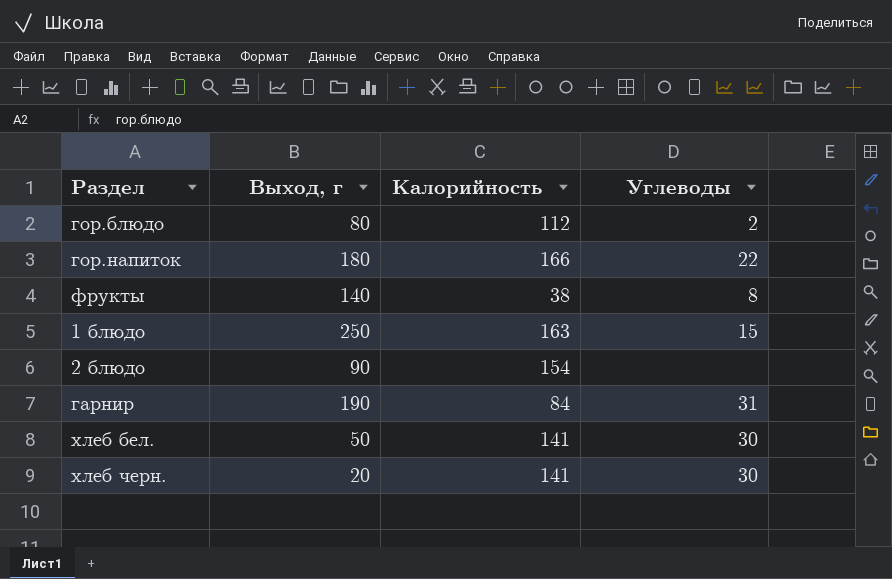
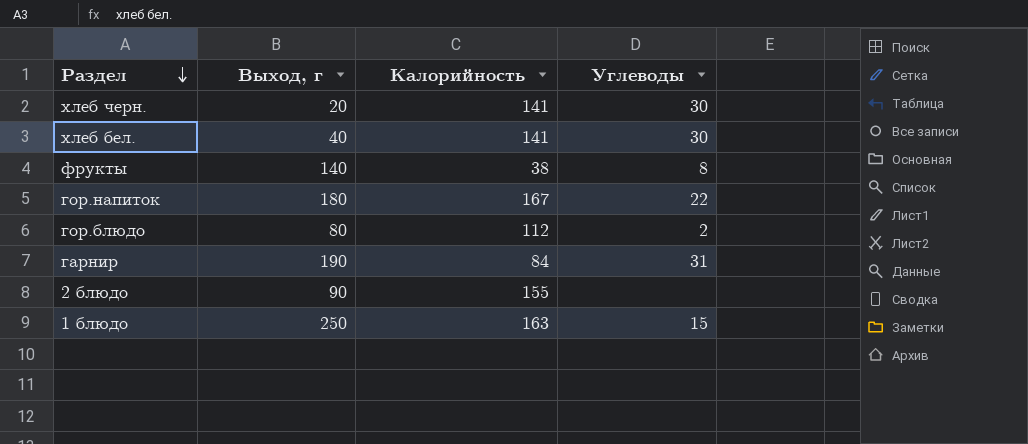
row order: none -> Раздел descending
хлеб бел. | Выход, г: 50 -> 40
гор.напиток | Калорийность: 166 -> 167
2 блюдо | Калорийность: 154 -> 155

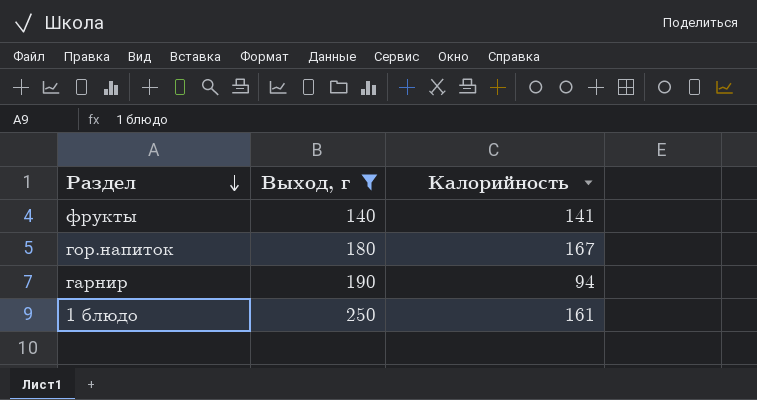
filter: none -> Выход, г >= 140
column Углеводы | position: 4 -> none
фрукты | Калорийность: 38 -> 141
гарнир | Калорийность: 84 -> 94
1 блюдо | Калорийность: 163 -> 161

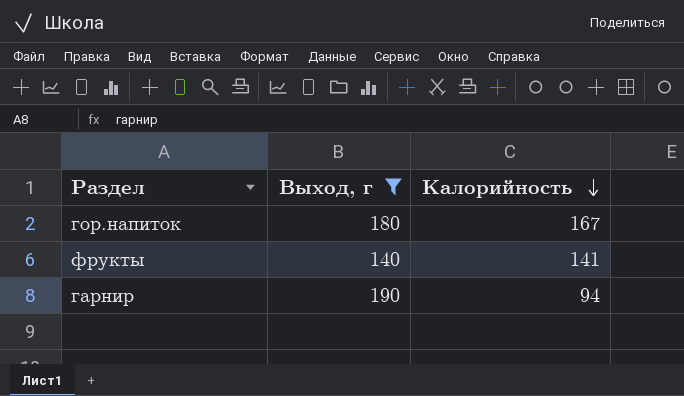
row order: Раздел descending -> Калорийность descending
row 1 блюдо: 250 | 161 -> none

